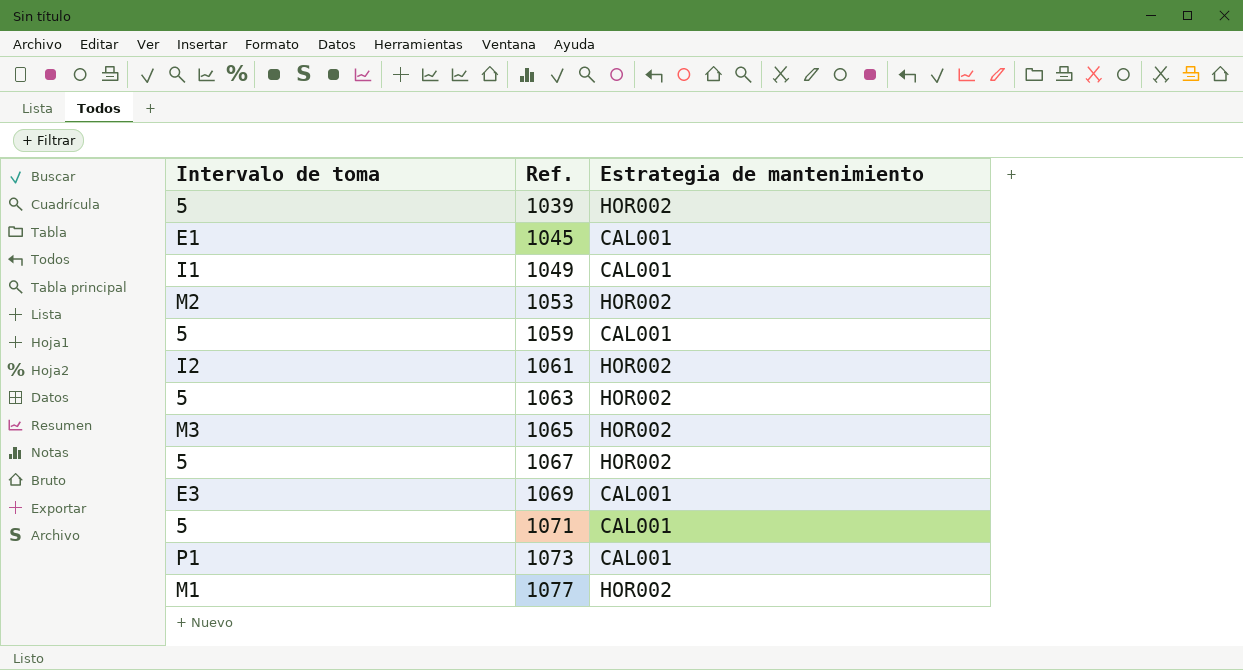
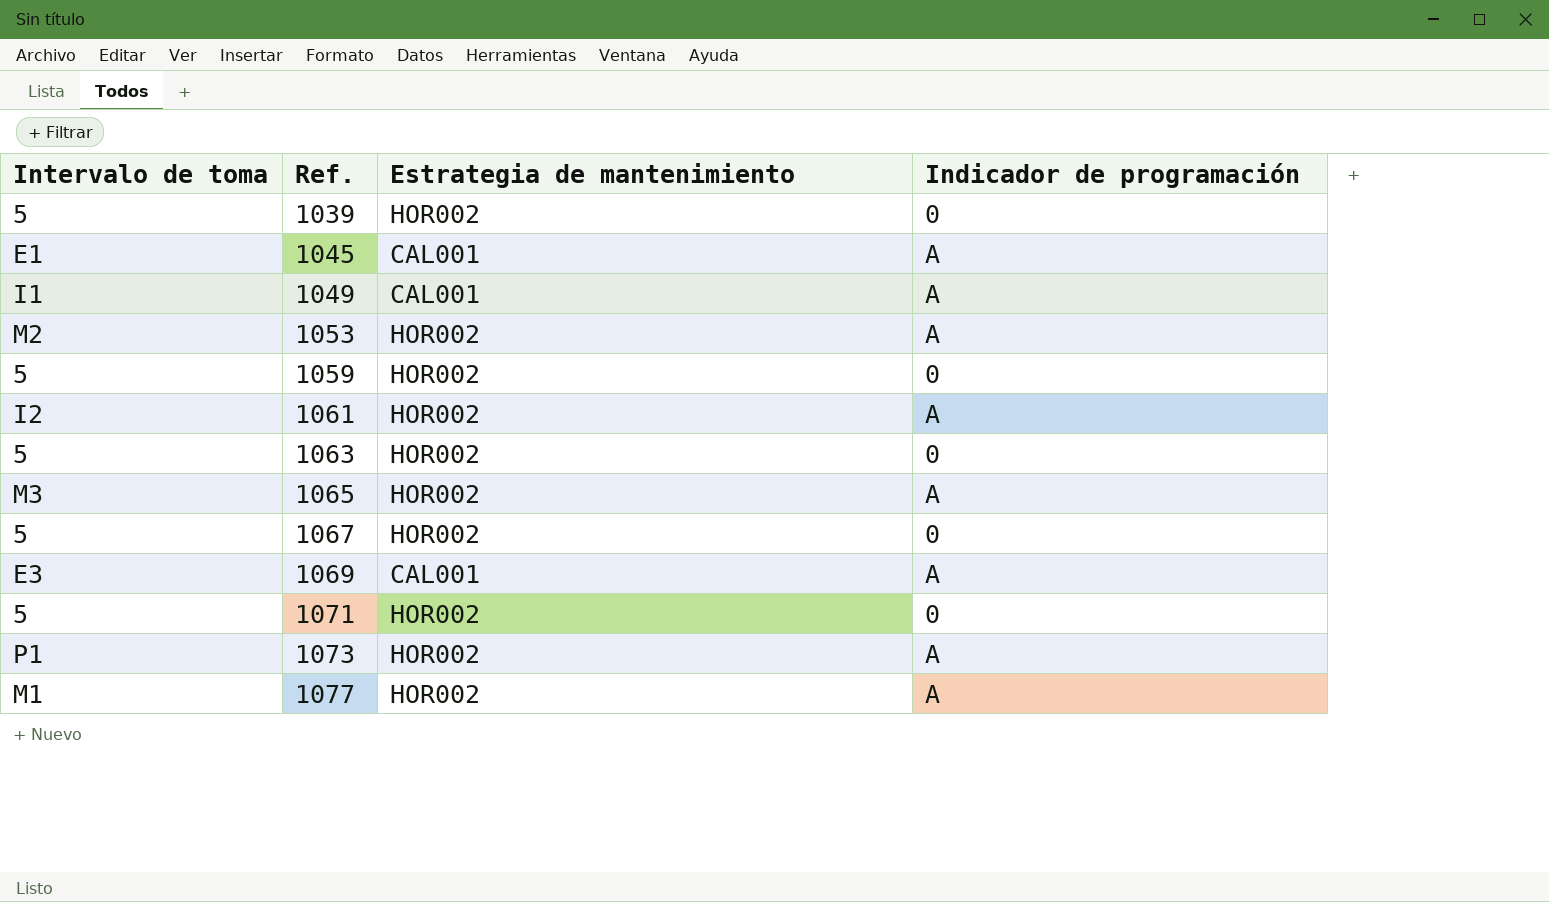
column Indicador de programación | position: none -> 4
1059 | Estrategia de mantenimiento: CAL001 -> HOR002
1071 | Estrategia de mantenimiento: CAL001 -> HOR002
1073 | Estrategia de mantenimiento: CAL001 -> HOR002

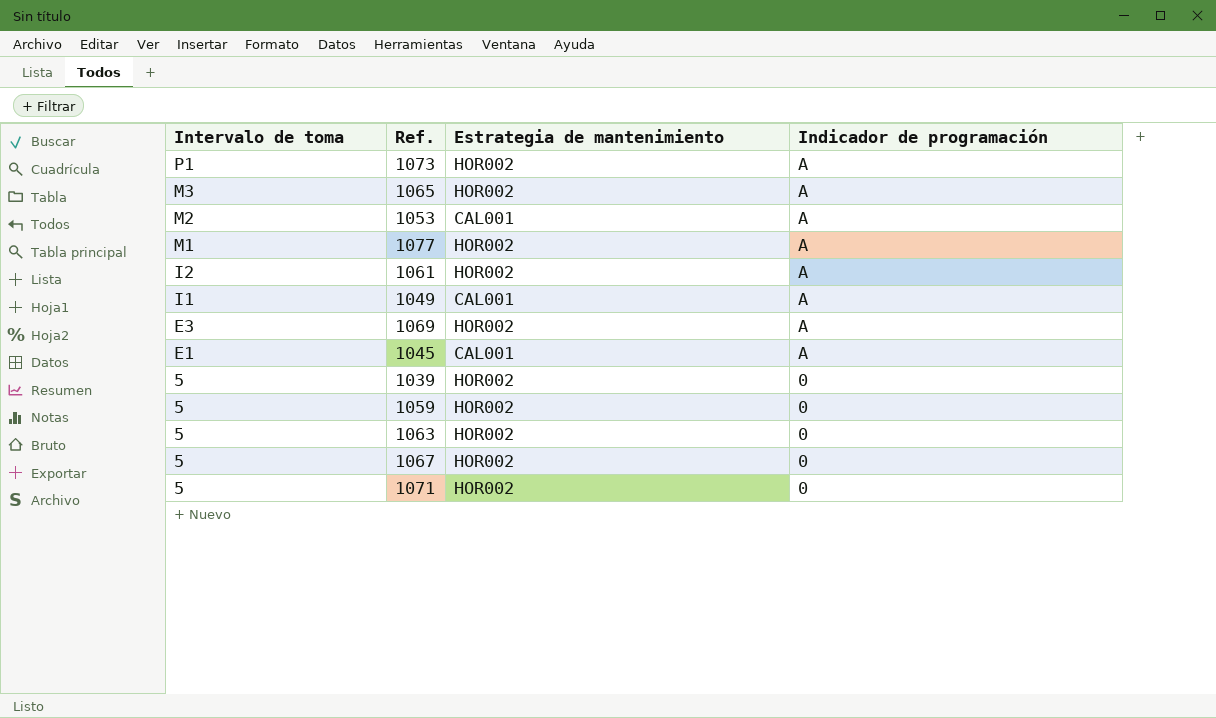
row order: Ref. ascending -> Intervalo de toma descending
1053 | Estrategia de mantenimiento: HOR002 -> CAL001
1069 | Estrategia de mantenimiento: CAL001 -> HOR002

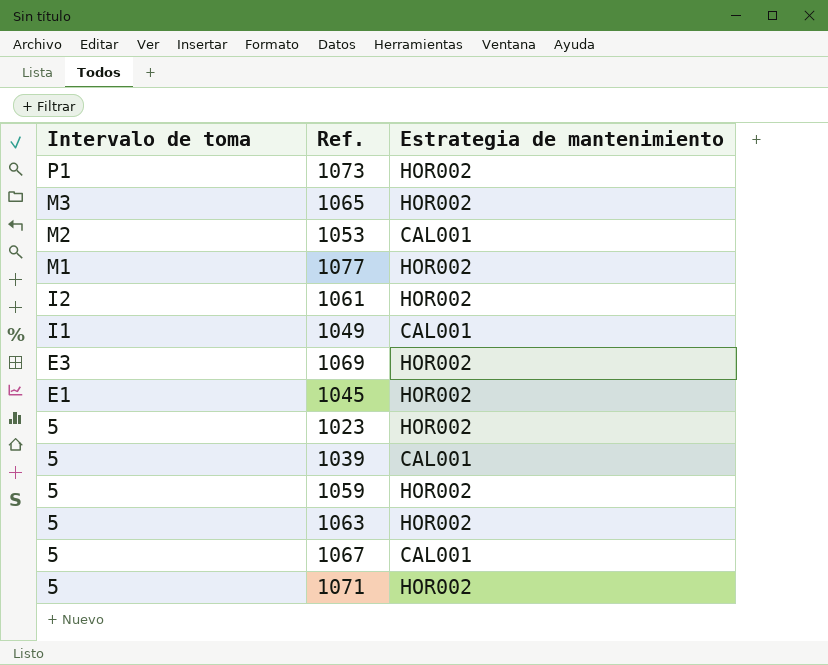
column Indicador de programación | position: 4 -> none
1045 | Estrategia de mantenimiento: CAL001 -> HOR002
row 1023: none -> 5 | HOR002
1039 | Estrategia de mantenimiento: HOR002 -> CAL001
1067 | Estrategia de mantenimiento: HOR002 -> CAL001

